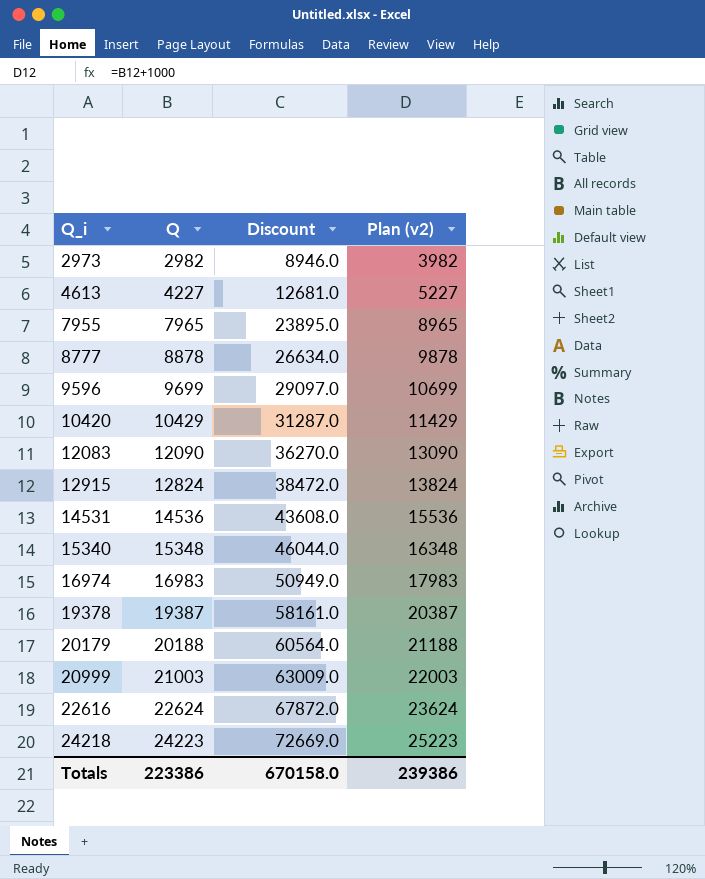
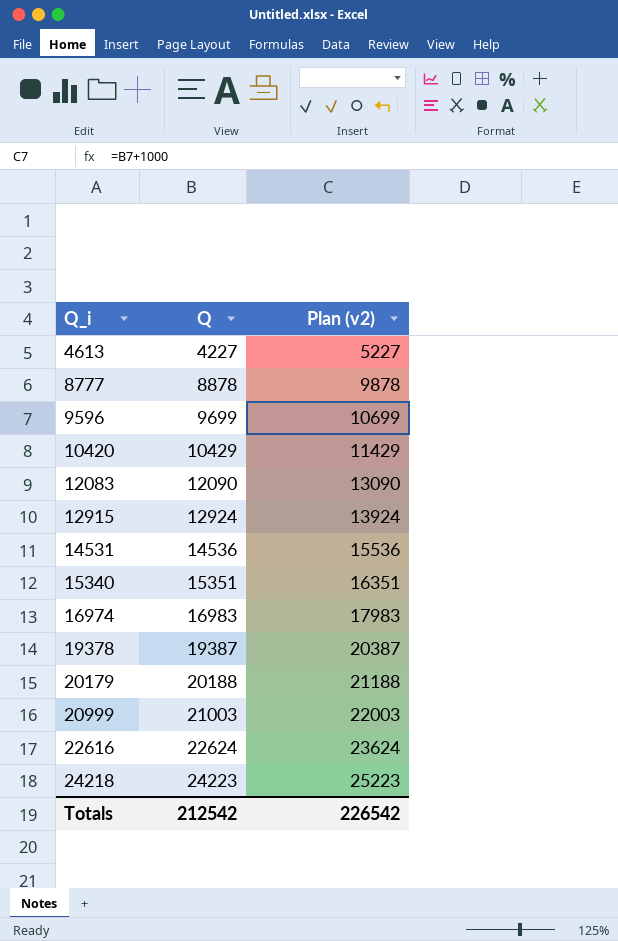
column Discount | formula: [Q] * 3 -> none
row 2973: 2982 | 8946.0 | 3982 -> none
row 7955: 7965 | 23895.0 | 8965 -> none
12915 | Q: 12824 -> 12924
12915 | Plan (v2): 13824 -> 13924
15340 | Q: 15348 -> 15351
15340 | Plan (v2): 16348 -> 16351
Totals | Q: 223386 -> 212542
Totals | Plan (v2): 239386 -> 226542

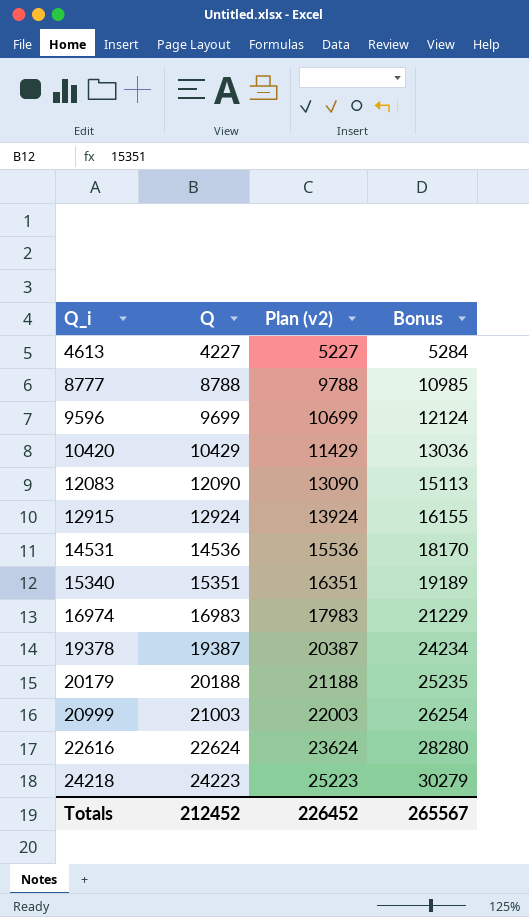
column Bonus | formula: none -> [Q] * 1.25
8777 | Q: 8878 -> 8788
8777 | Plan (v2): 9878 -> 9788
Totals | Q: 212542 -> 212452
Totals | Plan (v2): 226542 -> 226452

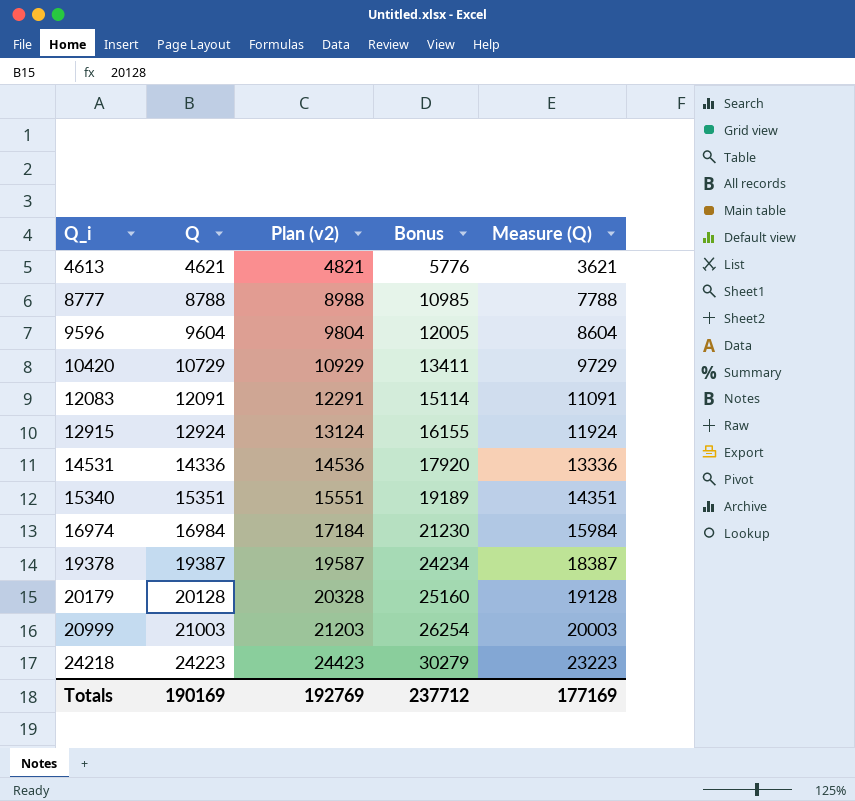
column Plan (v2) | formula: [Q] + 1000 -> [Q] + 200
column Measure (Q) | formula: none -> [Q] - 1000
row 22616: 22624 | 23624 | 28280 -> none
4613 | Q: 4227 -> 4621
4613 | Bonus: 5284 -> 5776
9596 | Q: 9699 -> 9604
9596 | Bonus: 12124 -> 12005
10420 | Q: 10429 -> 10729
10420 | Bonus: 13036 -> 13411
12083 | Q: 12090 -> 12091
12083 | Bonus: 15113 -> 15114
14531 | Q: 14536 -> 14336
14531 | Bonus: 18170 -> 17920
16974 | Q: 16983 -> 16984
16974 | Bonus: 21229 -> 21230
20179 | Q: 20188 -> 20128
20179 | Bonus: 25235 -> 25160
Totals | Q: 212452 -> 190169
Totals | Plan (v2): 226452 -> 192769
Totals | Bonus: 265567 -> 237712

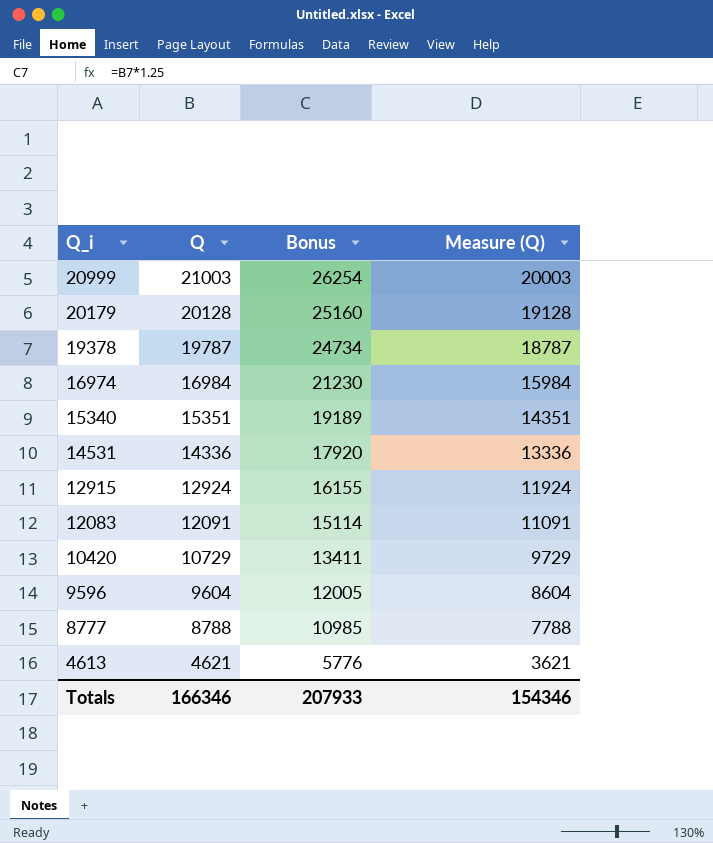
row order: Q_i ascending -> Q_i descending
column Plan (v2) | formula: [Q] + 200 -> none
row 24218: 24223 | 24423 | 30279 | 23223 -> none
19378 | Q: 19387 -> 19787
19378 | Bonus: 24234 -> 24734
19378 | Measure (Q): 18387 -> 18787
Totals | Q: 190169 -> 166346
Totals | Bonus: 237712 -> 207933
Totals | Measure (Q): 177169 -> 154346

